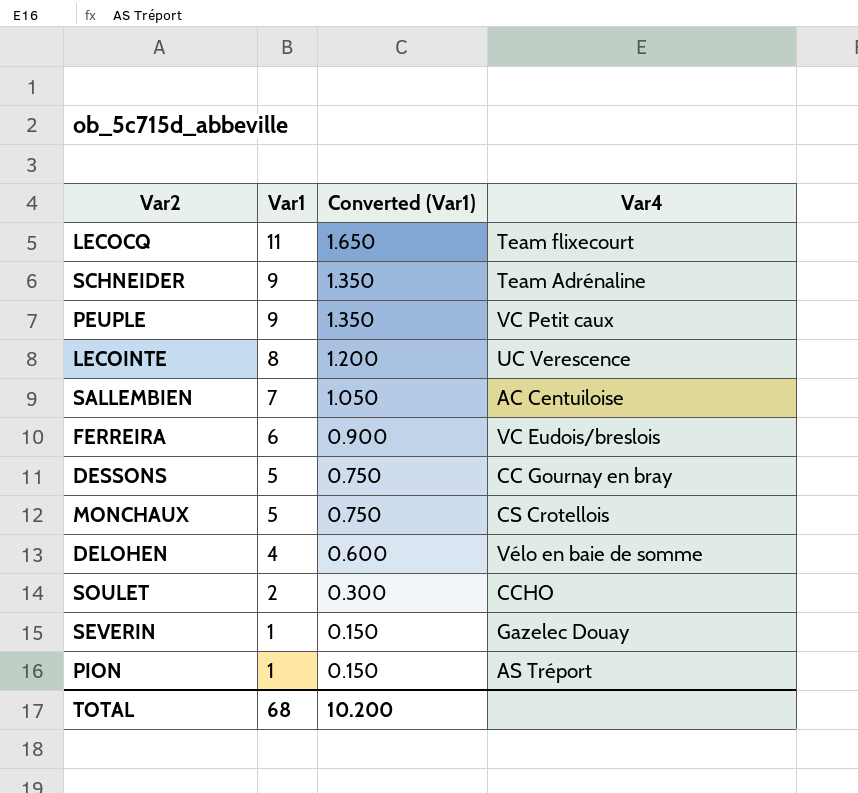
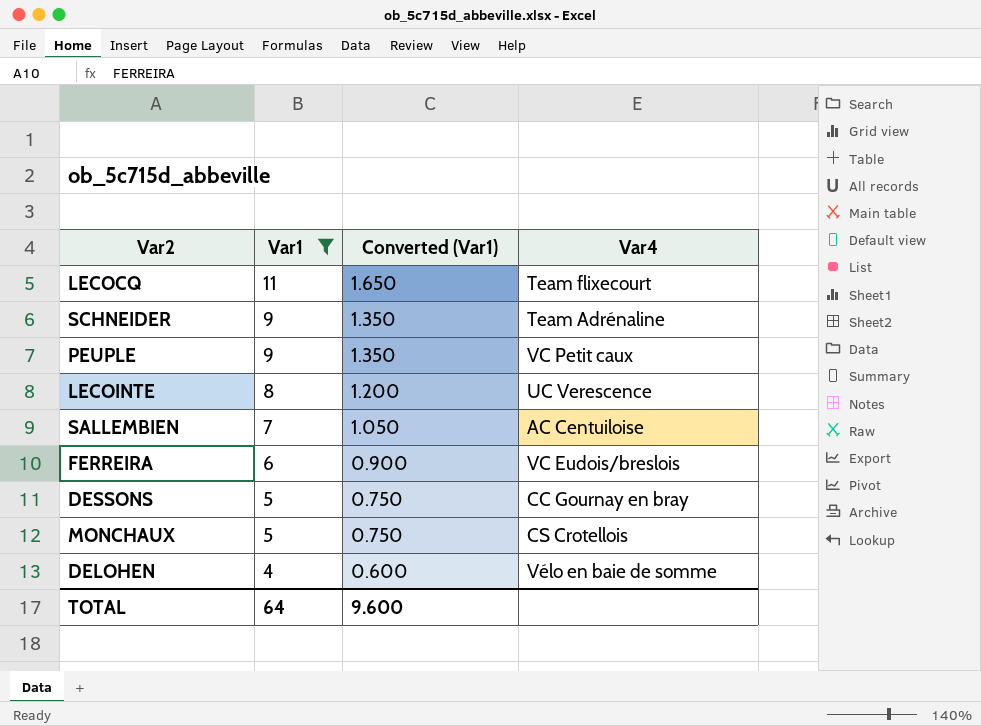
filter: none -> Var1 >= 4
TOTAL | Var1: 68 -> 64
TOTAL | Converted (Var1): 10.200 -> 9.600

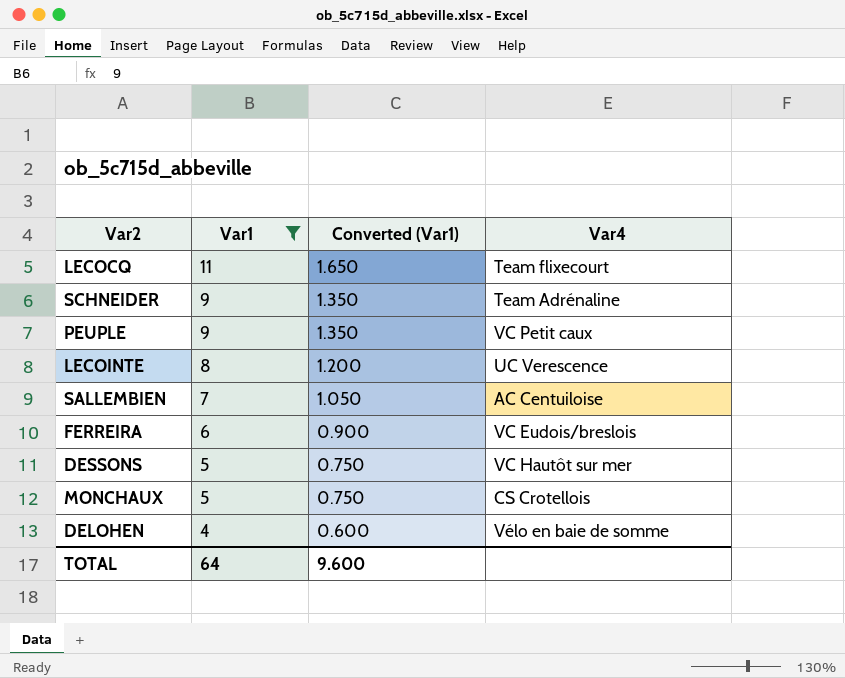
DESSONS | Var4: CC Gournay en bray -> VC Hautôt sur mer

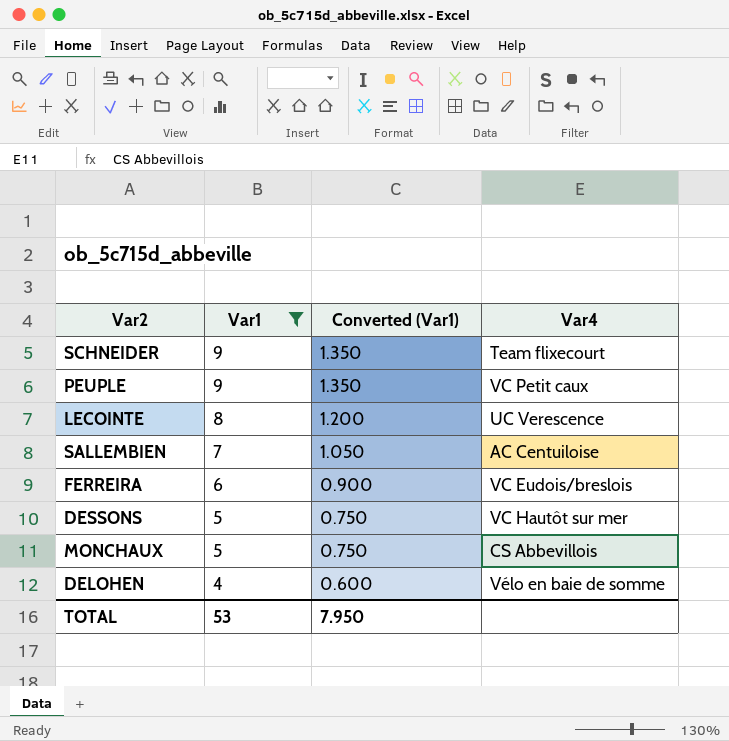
row LECOCQ: 11 | 1.650 | Team flixecourt -> none
SCHNEIDER | Var4: Team Adrénaline -> Team flixecourt
MONCHAUX | Var4: CS Crotellois -> CS Abbevillois
TOTAL | Var1: 64 -> 53
TOTAL | Converted (Var1): 9.600 -> 7.950

